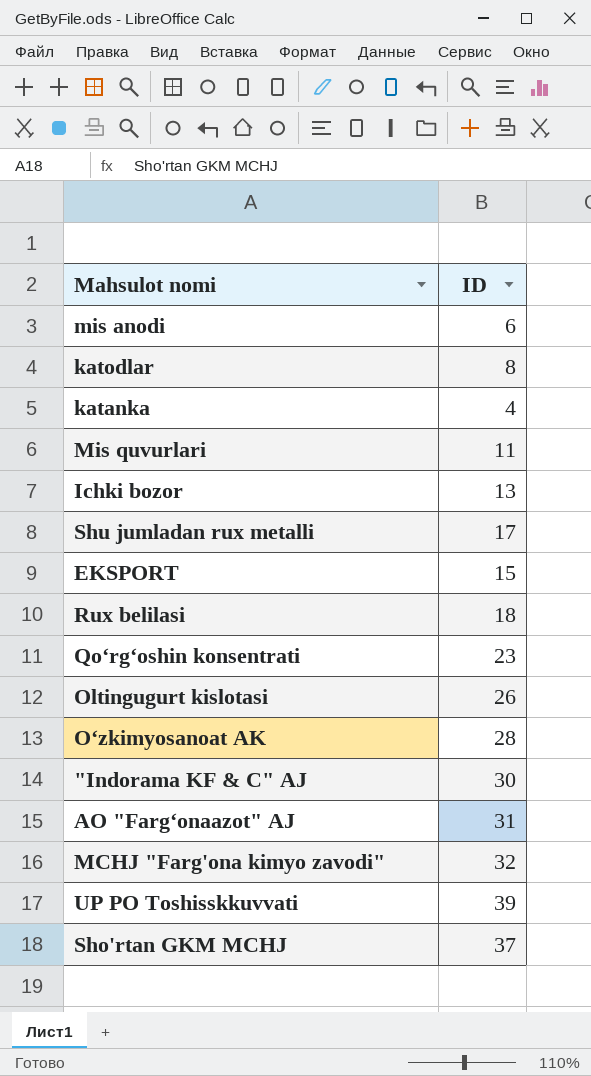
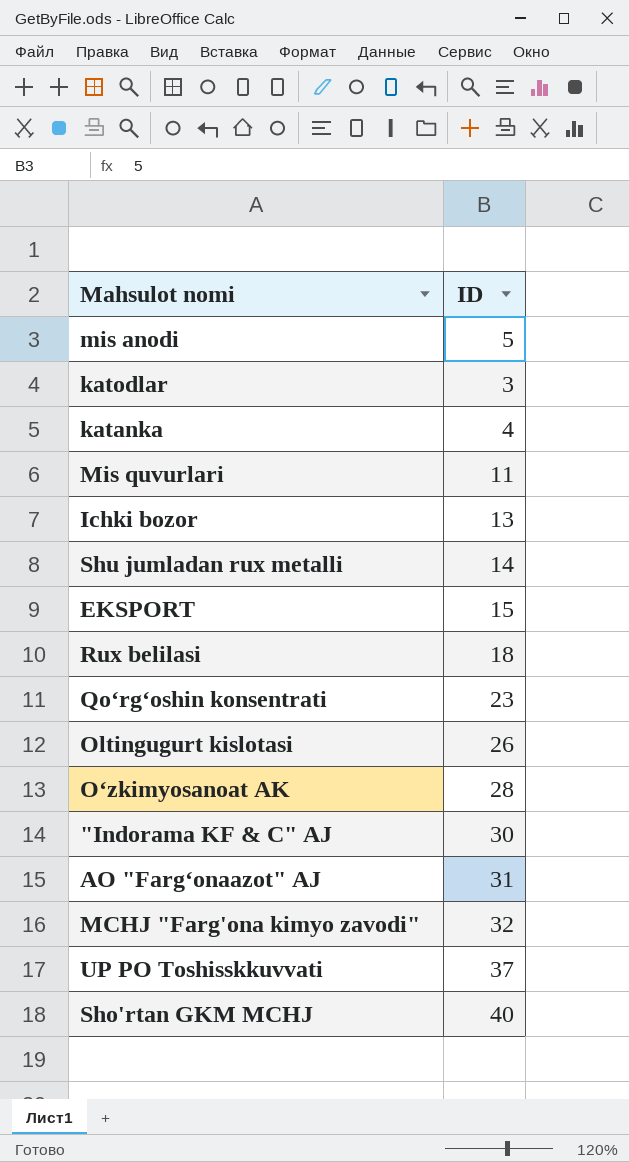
mis anodi | ID: 6 -> 5
katodlar | ID: 8 -> 3
Shu jumladan rux metalli | ID: 17 -> 14
UP PO Toshisskkuvvati | ID: 39 -> 37
Sho'rtan GKM MCHJ | ID: 37 -> 40

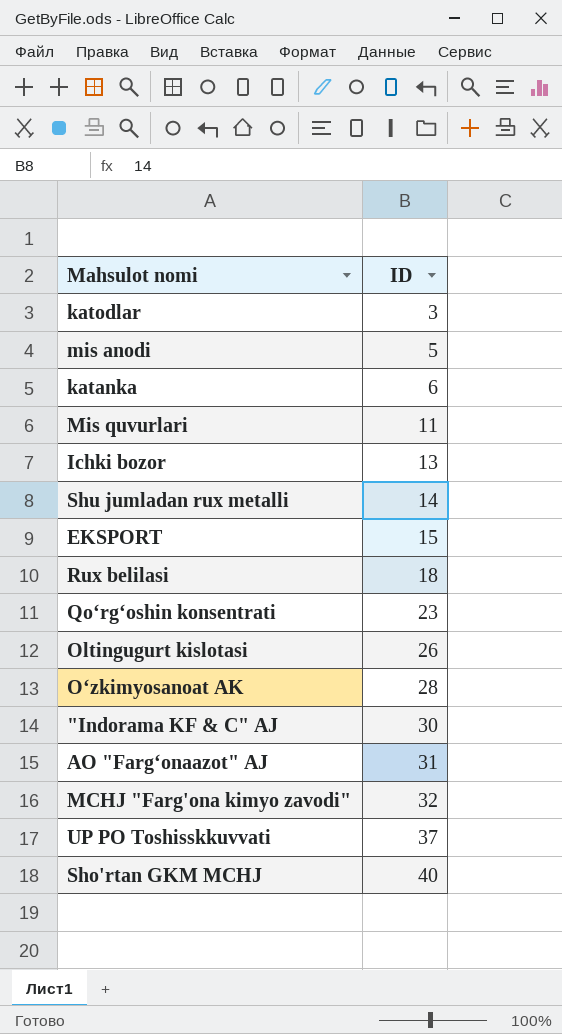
row order: none -> ID ascending
katanka | ID: 4 -> 6

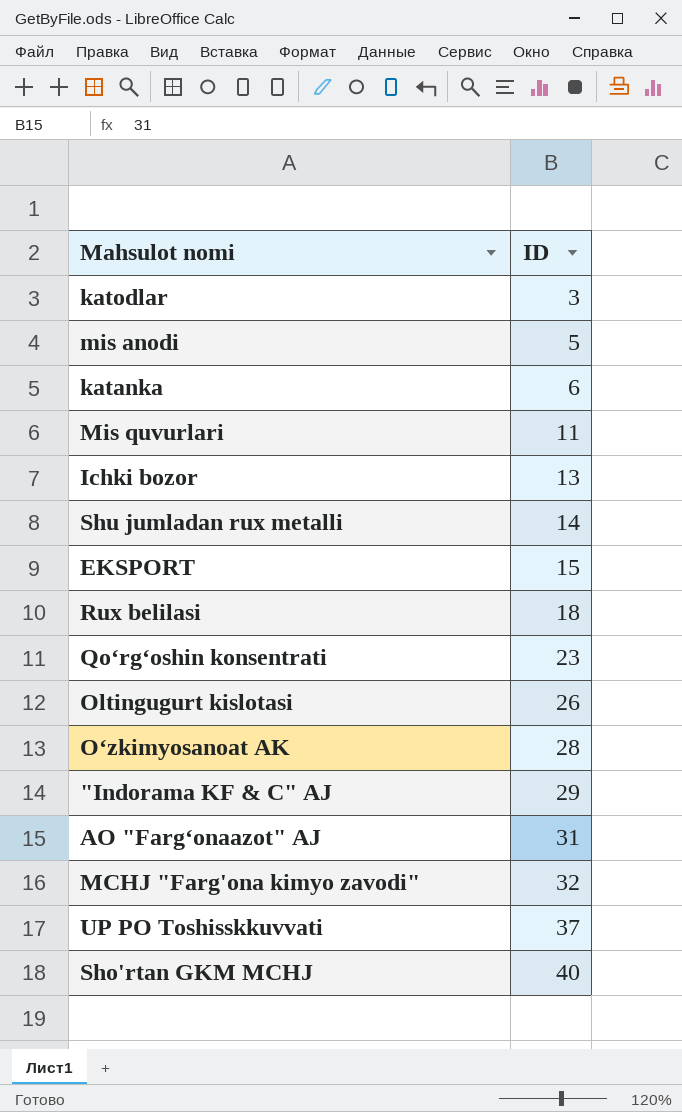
"Indorama KF & C" AJ | ID: 30 -> 29

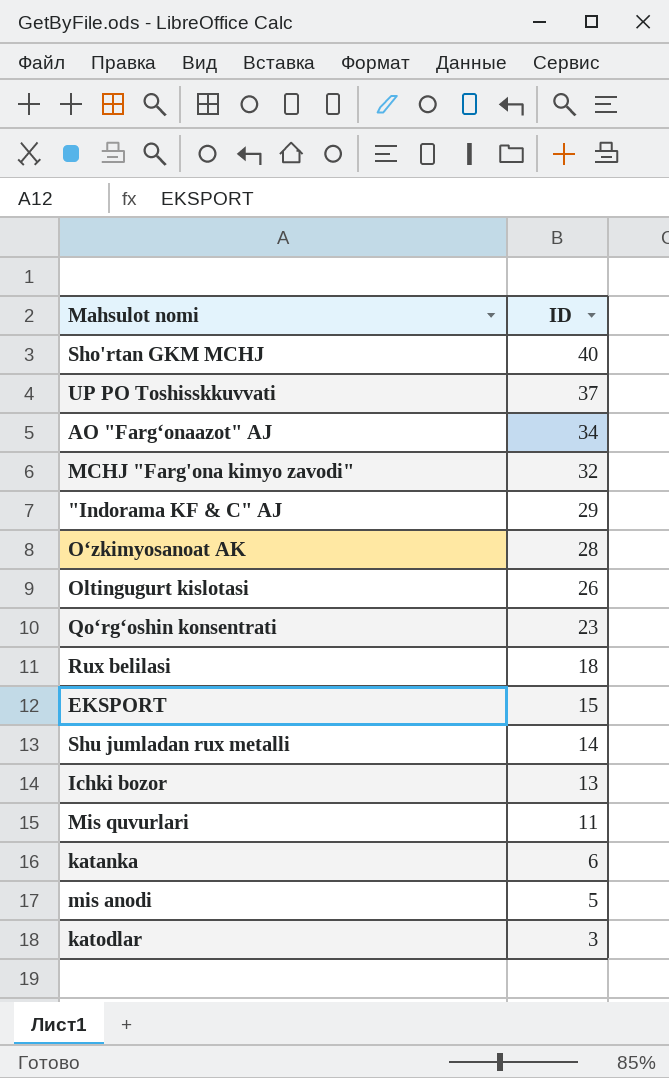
row order: ID ascending -> ID descending
AO "Farg‘onaazot" AJ | ID: 31 -> 34

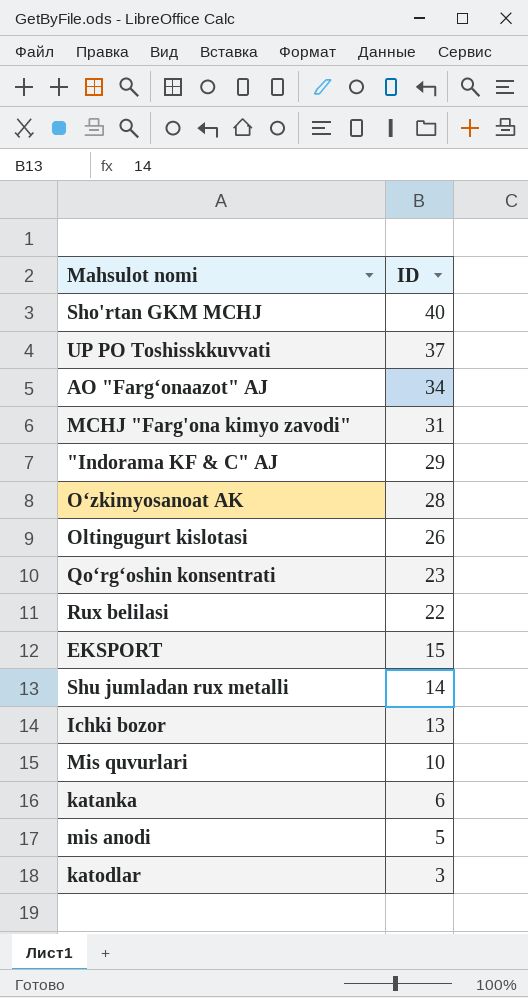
MCHJ "Farg'ona kimyo zavodi" | ID: 32 -> 31
Rux belilasi | ID: 18 -> 22
Mis quvurlari | ID: 11 -> 10

